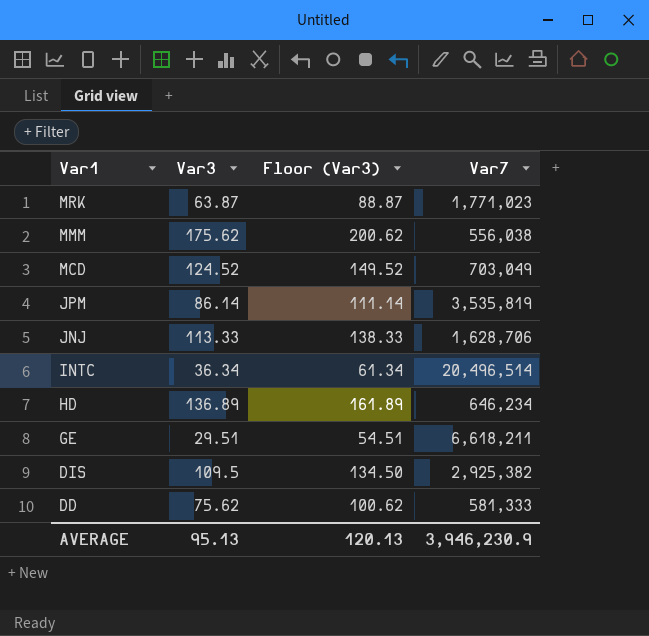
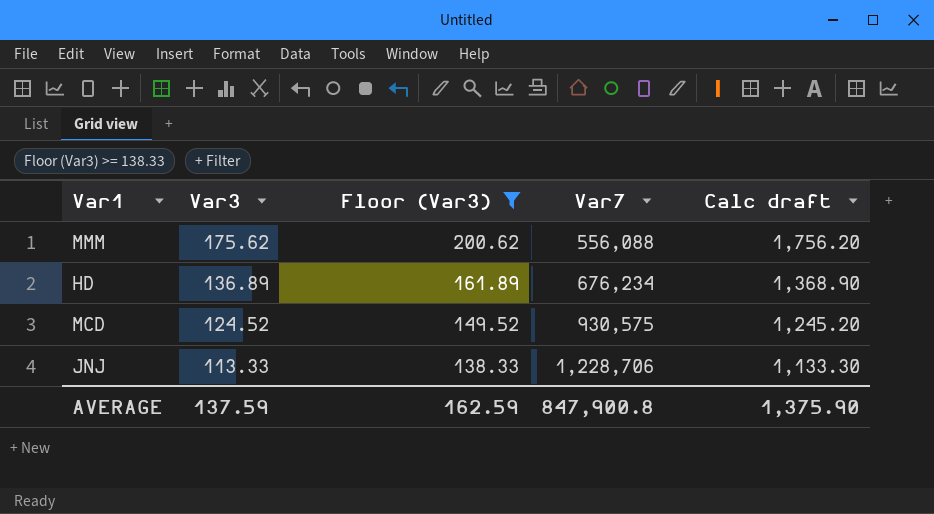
filter: none -> Floor (Var3) >= 138.33
row order: Var1 descending -> Var3 descending
column Calc draft | formula: none -> [Var3] * 10
MMM | Var7: 556,038 -> 556,088
HD | Var7: 646,234 -> 676,234
MCD | Var7: 703,049 -> 930,575
JNJ | Var7: 1,628,706 -> 1,228,706
AVERAGE | Var3: 95.13 -> 137.59
AVERAGE | Floor (Var3): 120.13 -> 162.59
AVERAGE | Var7: 3,946,230.9 -> 847,900.8

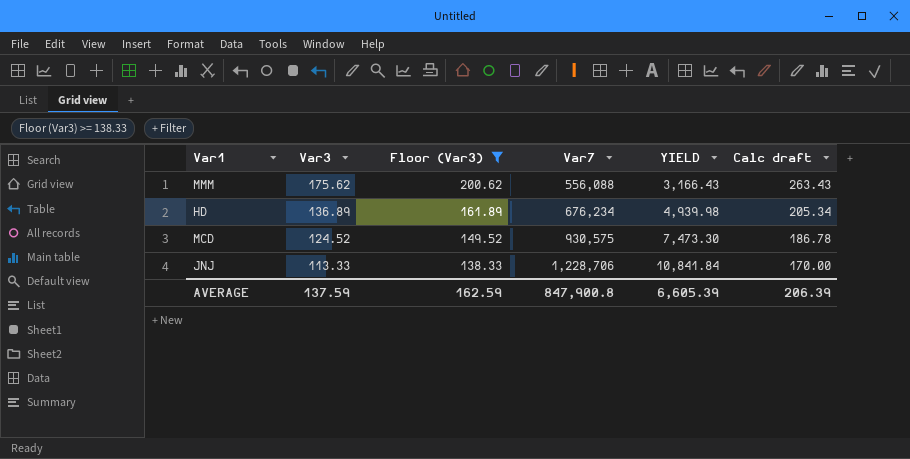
column YIELD | formula: none -> [Var7] / [Var3]
column Calc draft | formula: [Var3] * 10 -> [Var3] * 1.5
AVERAGE | Calc draft: 1,375.90 -> 206.39

